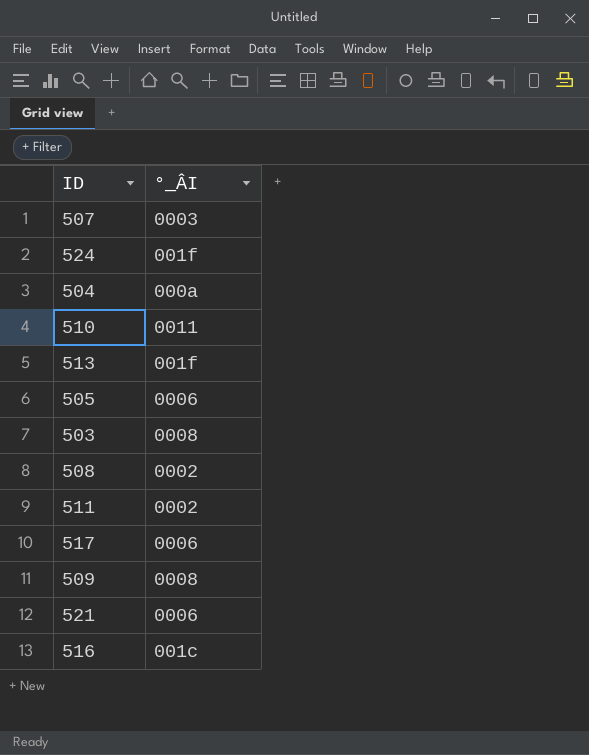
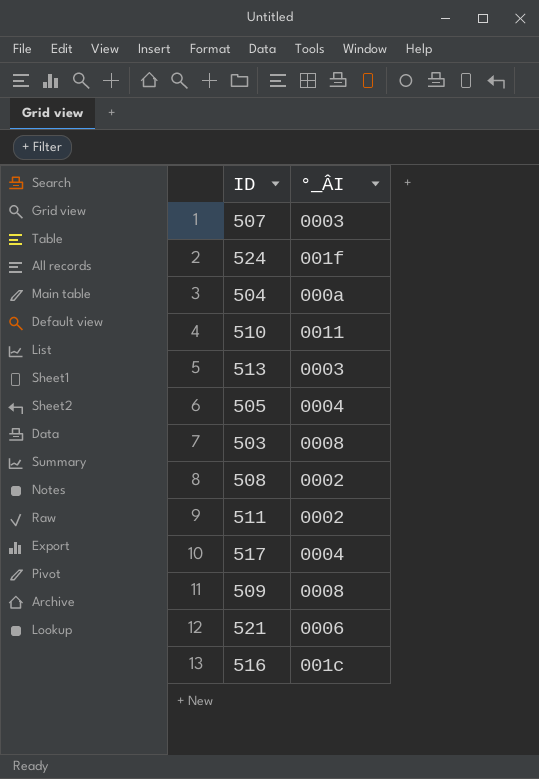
513 | °_ÂI: 001f -> 0003
505 | °_ÂI: 0006 -> 0004
517 | °_ÂI: 0006 -> 0004

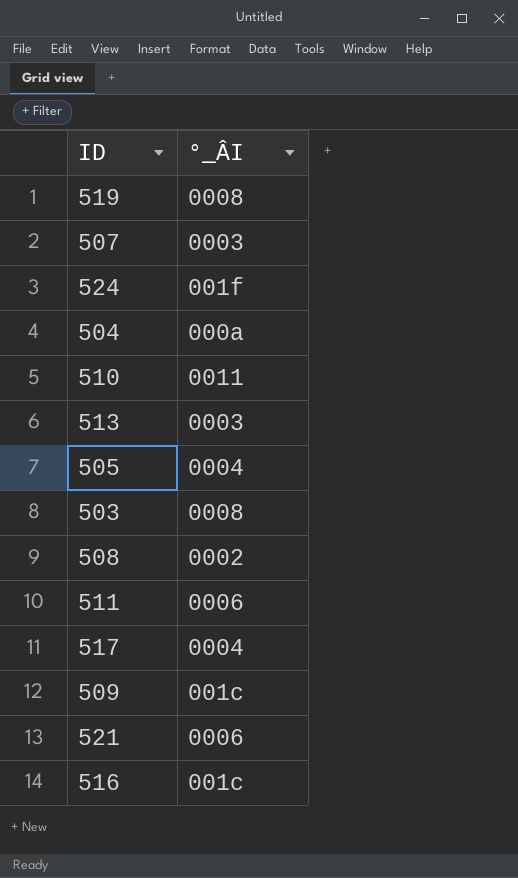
row 519: none -> 0008
511 | °_ÂI: 0002 -> 0006
509 | °_ÂI: 0008 -> 001c

